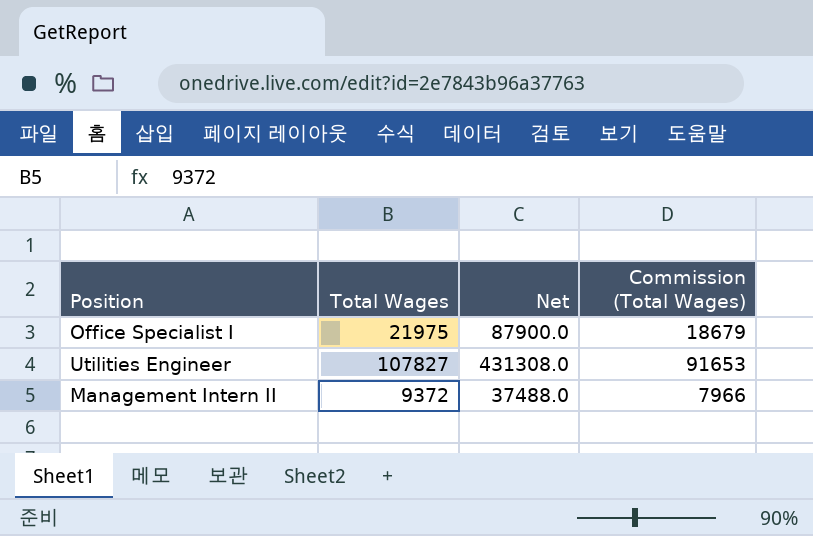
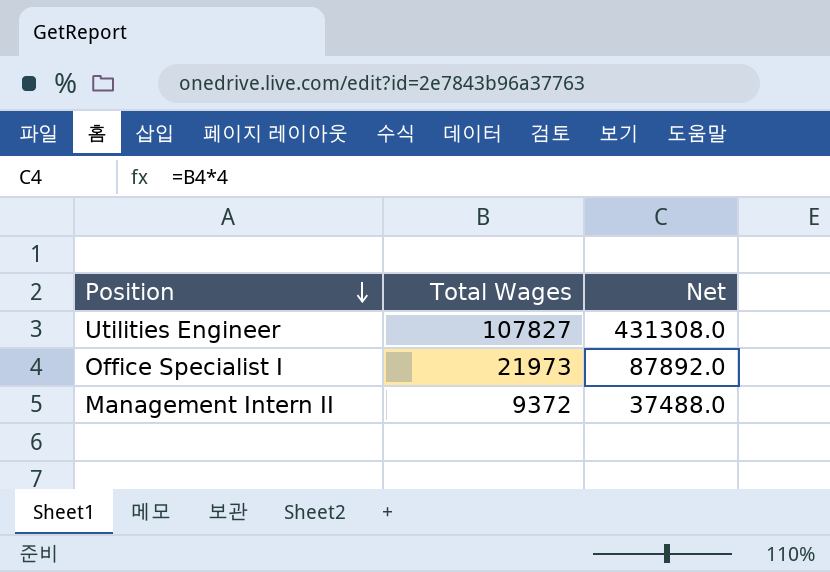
row order: none -> Position descending
column Commission (Total Wages) | formula: [Total Wages] * 0.85 -> none
Office Specialist I | Total Wages: 21975 -> 21973
Office Specialist I | Net: 87900.0 -> 87892.0

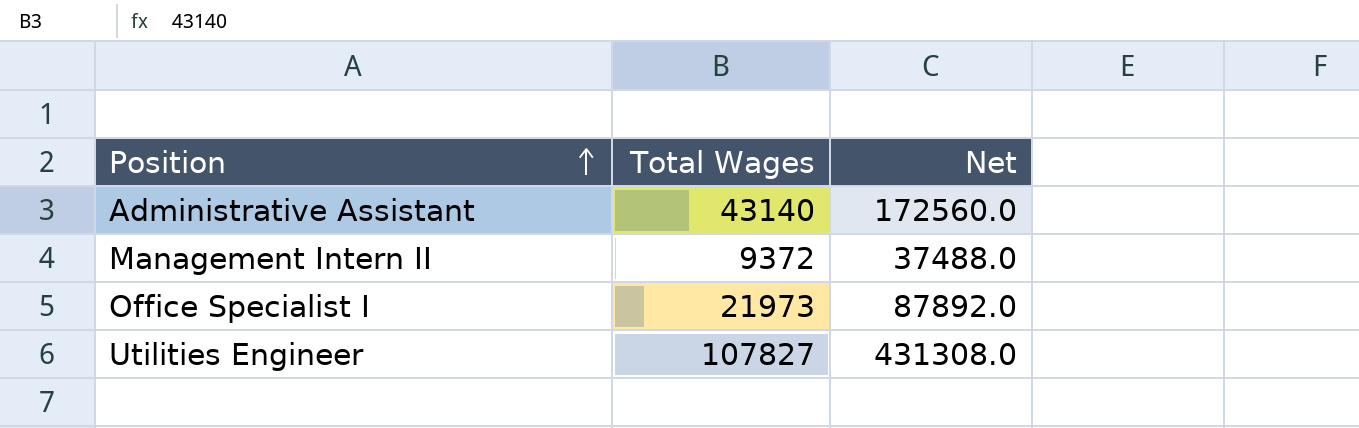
row order: Position descending -> Position ascending
row Administrative Assistant: none -> 43140 | 172560.0

